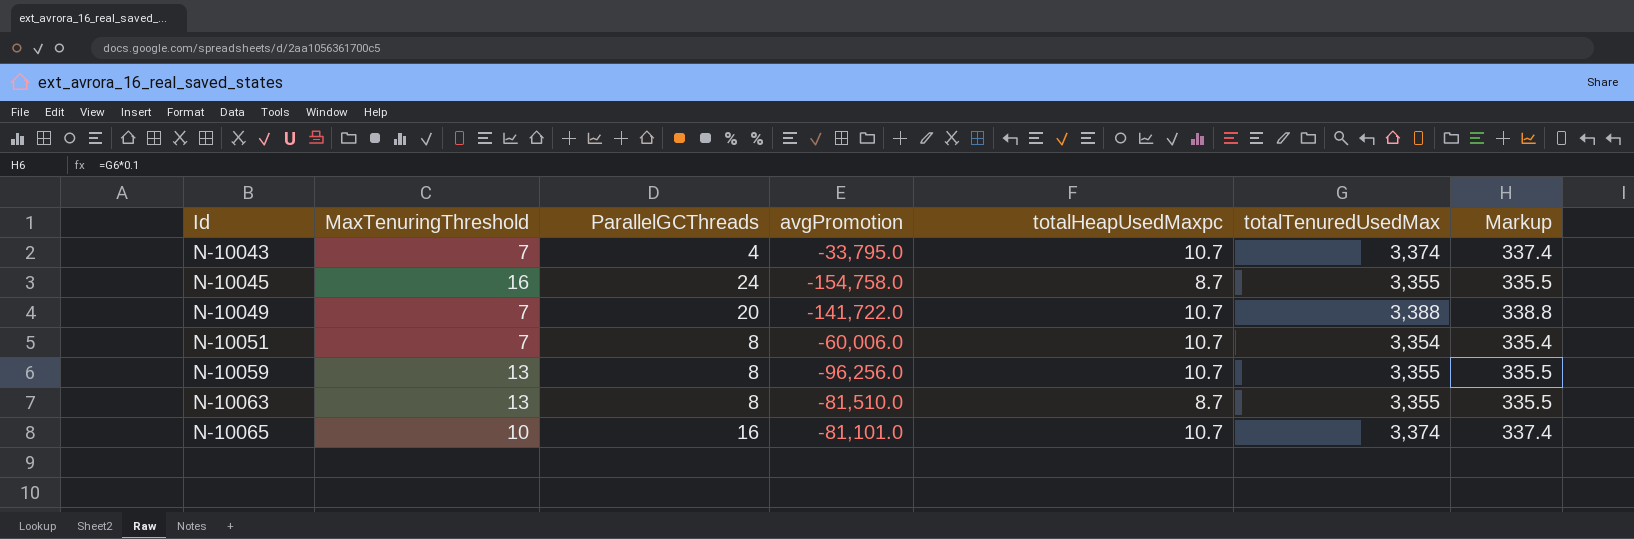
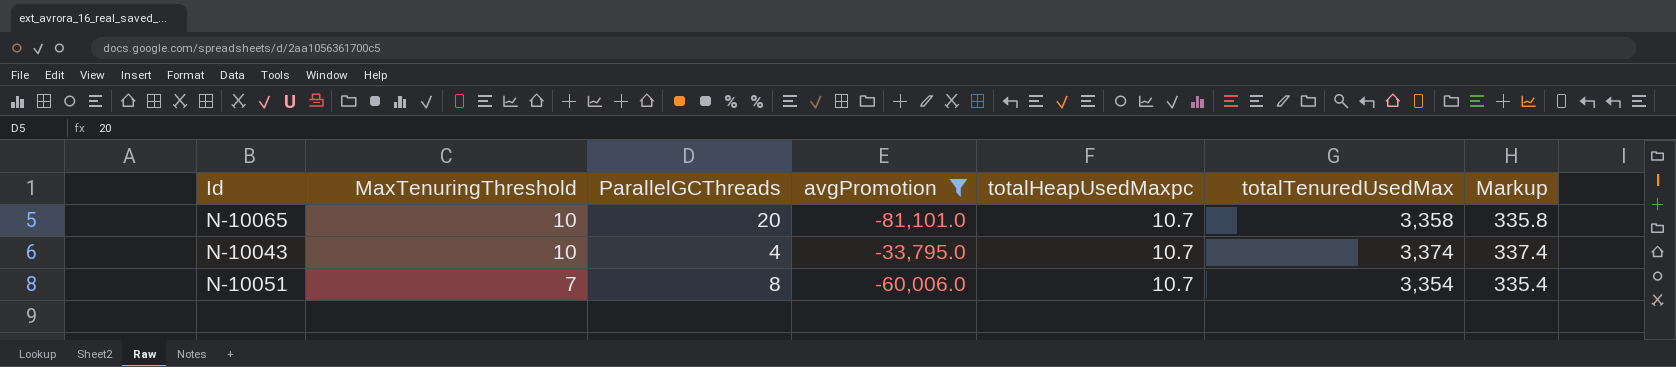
filter: none -> avgPromotion >= -81,101.0
row order: Id ascending -> MaxTenuringThreshold descending
N-10065 | ParallelGCThreads: 16 -> 20
N-10065 | totalTenuredUsedMax: 3,374 -> 3,358
N-10065 | Markup: 337.4 -> 335.8
N-10043 | MaxTenuringThreshold: 7 -> 10

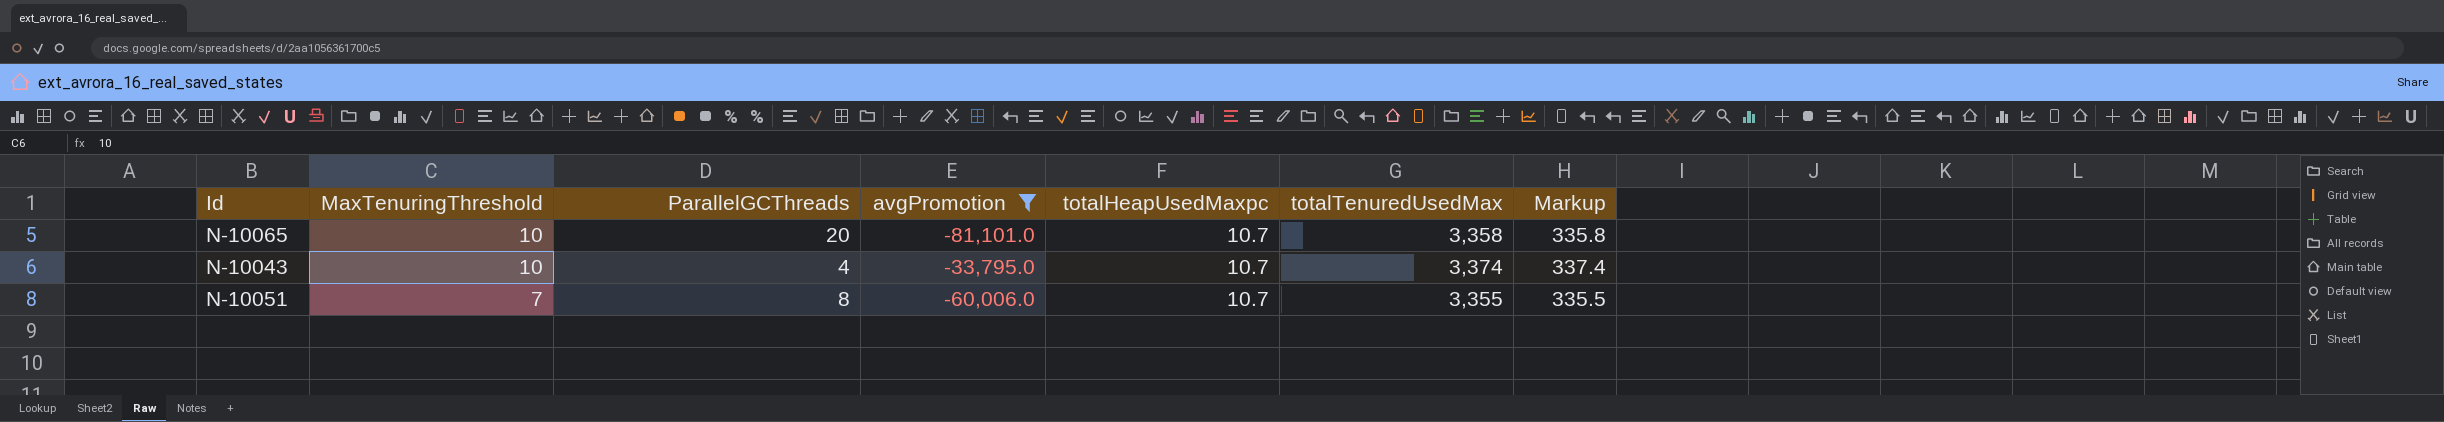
N-10051 | totalTenuredUsedMax: 3,354 -> 3,355
N-10051 | Markup: 335.4 -> 335.5

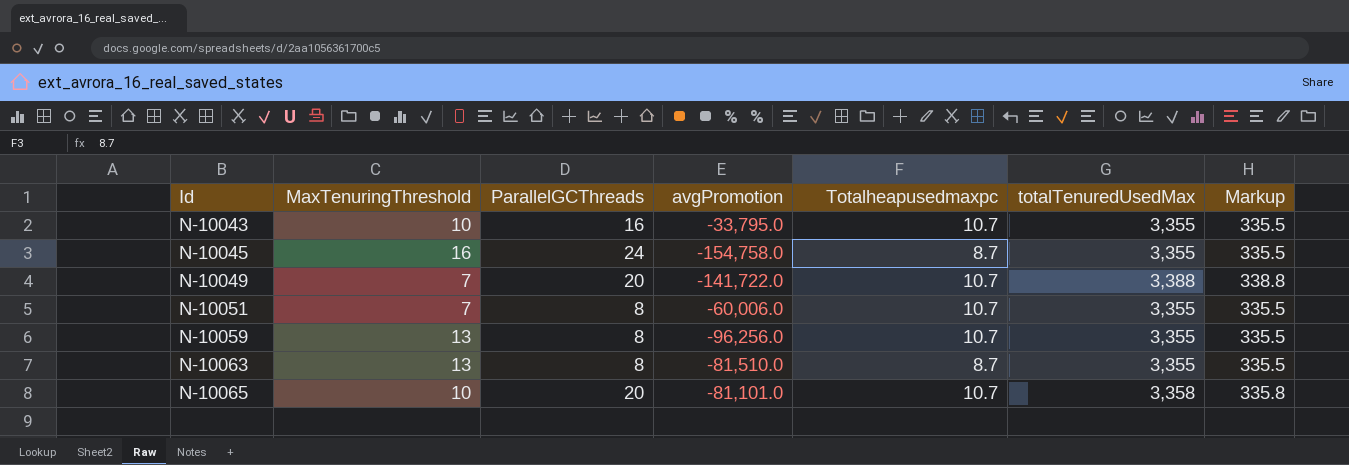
filter: avgPromotion >= -81,101.0 -> none
row order: MaxTenuringThreshold descending -> Id ascending
column name: totalHeapUsedMaxpc -> Totalheapusedmaxpc
N-10043 | ParallelGCThreads: 4 -> 16
N-10043 | totalTenuredUsedMax: 3,374 -> 3,355
N-10043 | Markup: 337.4 -> 335.5

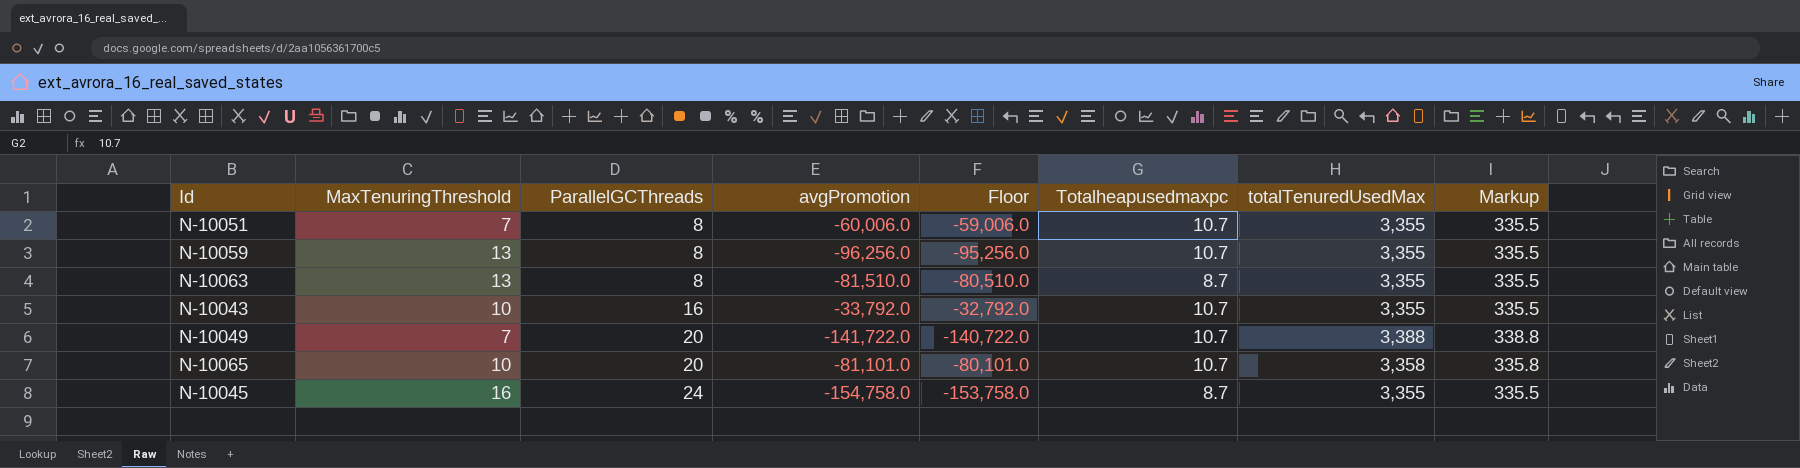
row order: Id ascending -> ParallelGCThreads ascending
column Floor | formula: none -> [avgPromotion] + 1000
N-10043 | avgPromotion: -33,795.0 -> -33,792.0

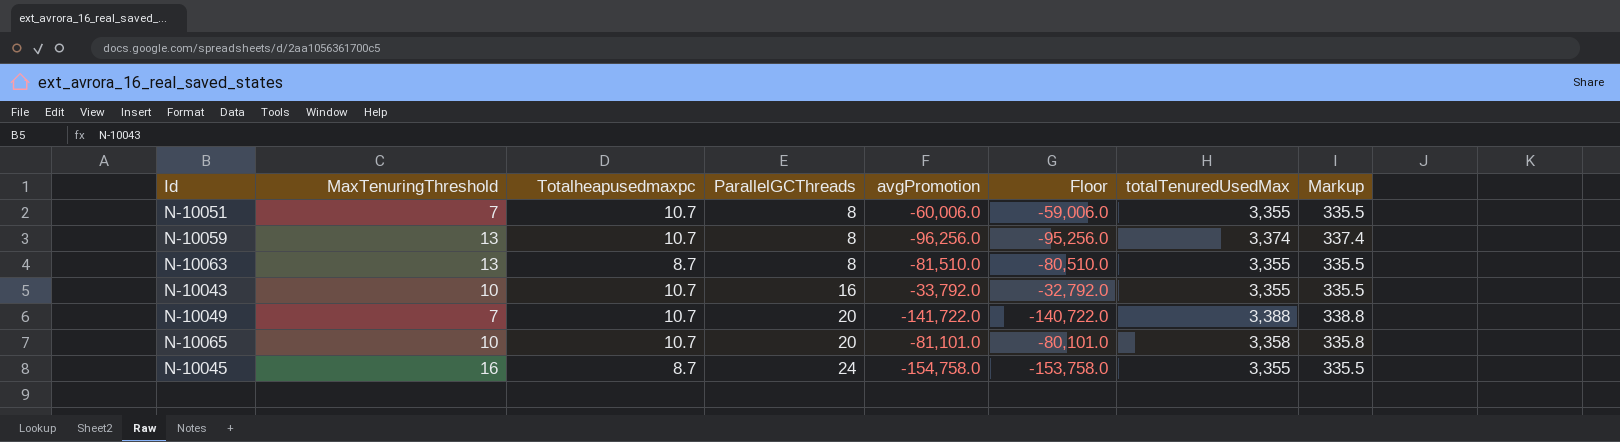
column Totalheapusedmaxpc | position: 6 -> 3
N-10059 | totalTenuredUsedMax: 3,355 -> 3,374
N-10059 | Markup: 335.5 -> 337.4

